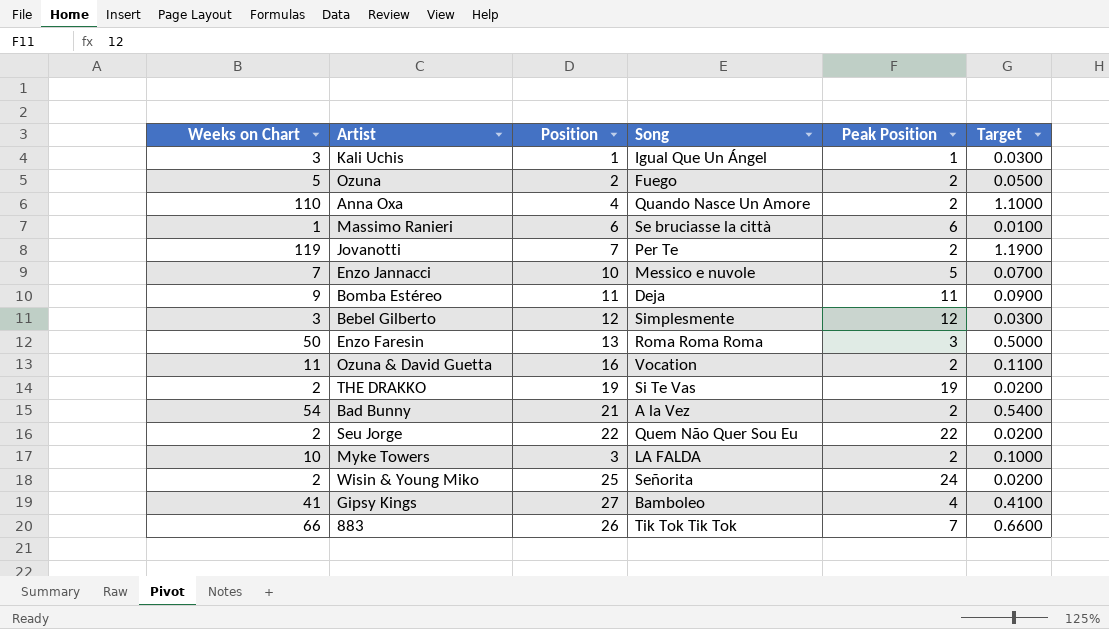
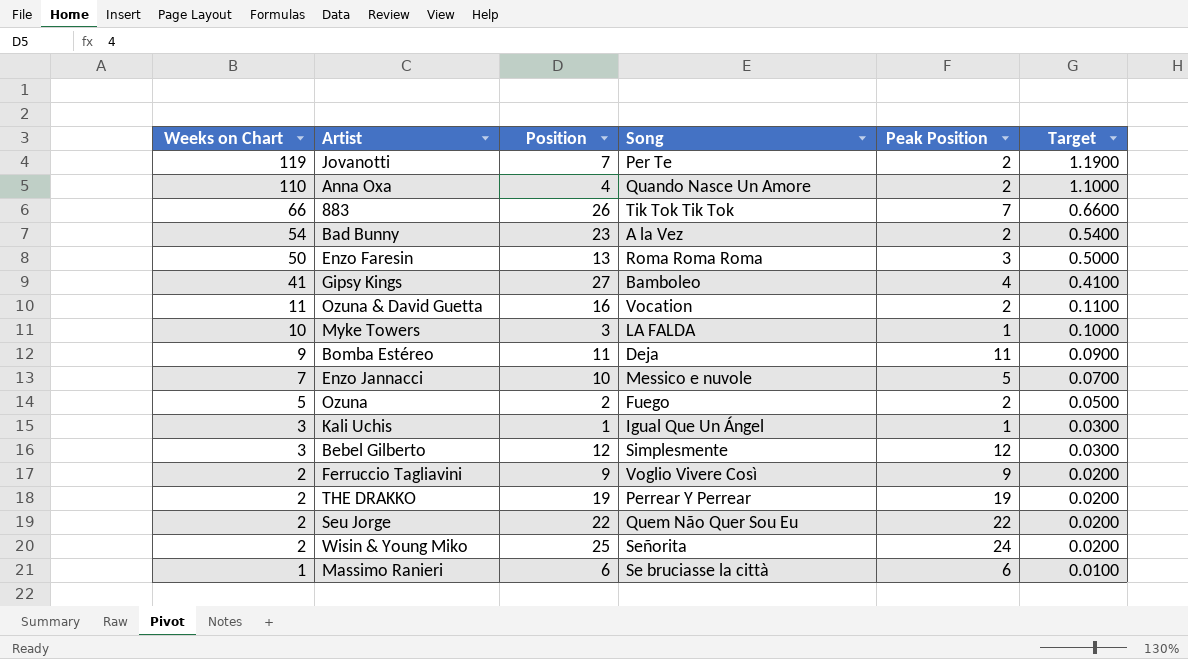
row order: none -> Weeks on Chart descending
Bad Bunny | Position: 21 -> 23
Myke Towers | Peak Position: 2 -> 1
row Ferruccio Tagliavini: none -> 2 | 9 | Voglio Vivere Così | 9 | 0.0200
THE DRAKKO | Song: Si Te Vas -> Perrear Y Perrear

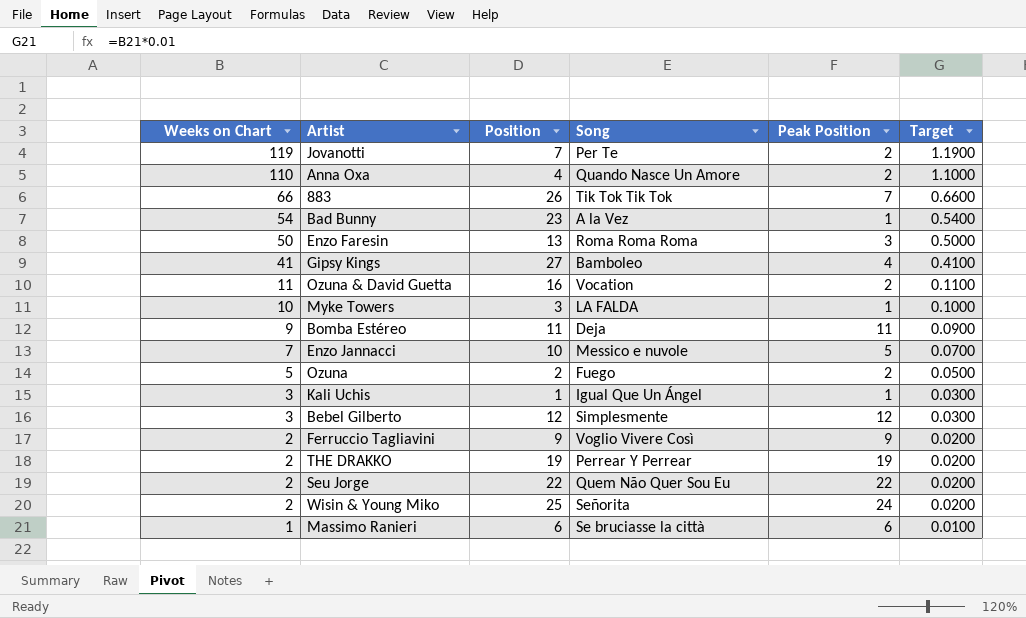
Bad Bunny | Peak Position: 2 -> 1

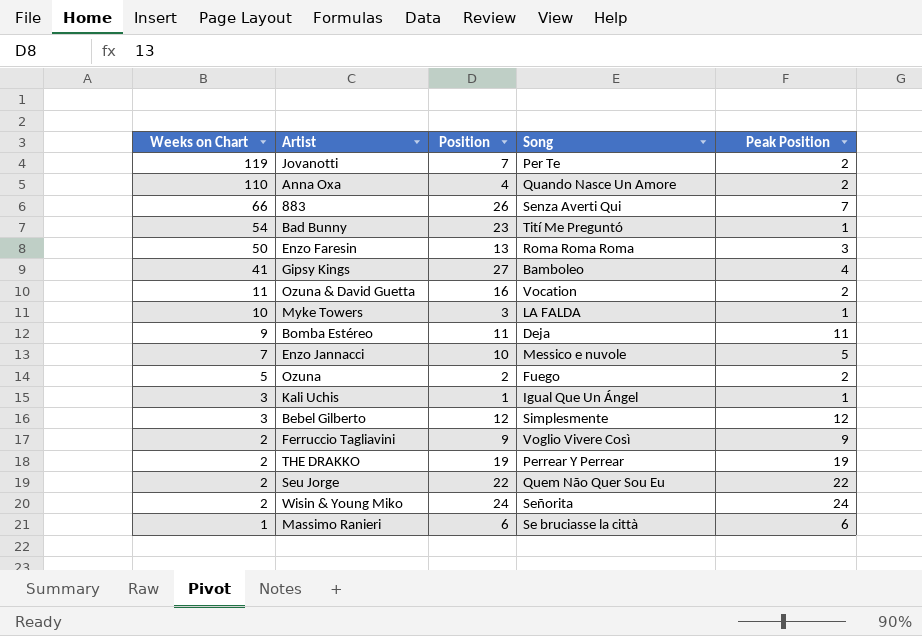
column Target | formula: [Weeks on Chart] * 0.01 -> none
883 | Song: Tik Tok Tik Tok -> Senza Averti Qui
Bad Bunny | Song: A la Vez -> Tití Me Preguntó
Wisin & Young Miko | Position: 25 -> 24

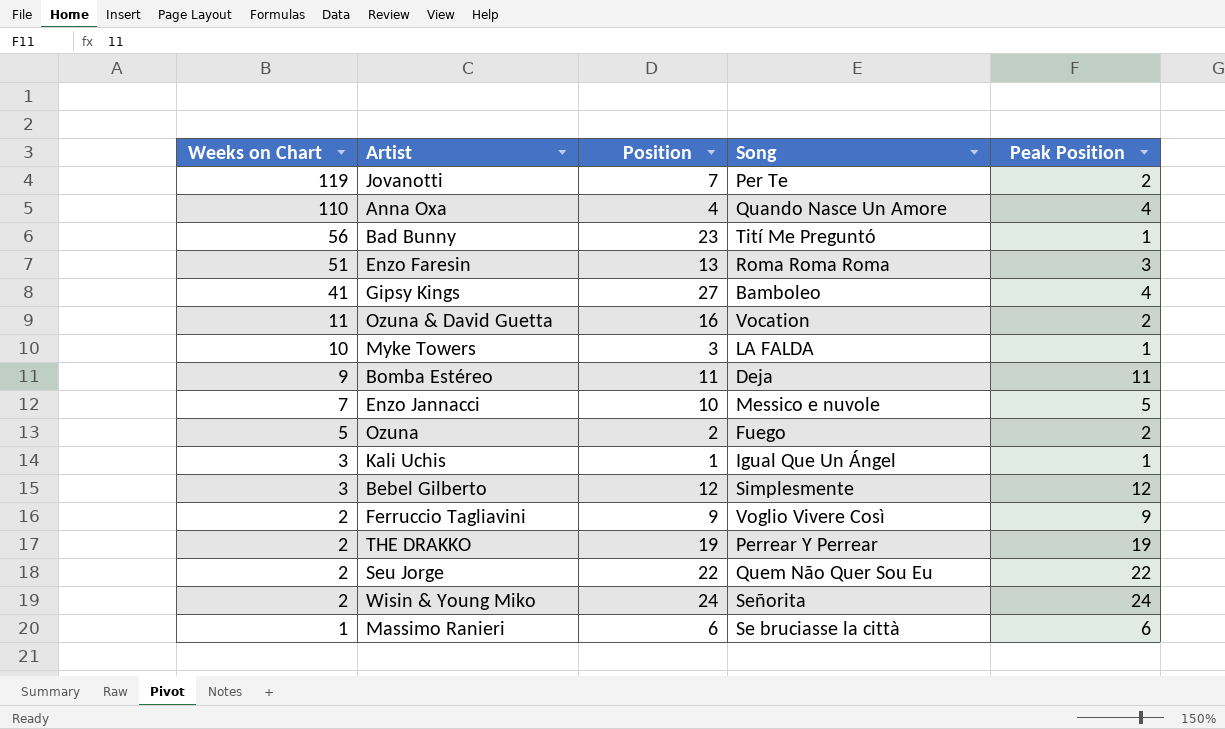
row 883: 66 | 26 | Senza Averti Qui | 7 -> none
Anna Oxa | Peak Position: 2 -> 4
Bad Bunny | Weeks on Chart: 54 -> 56
Enzo Faresin | Weeks on Chart: 50 -> 51

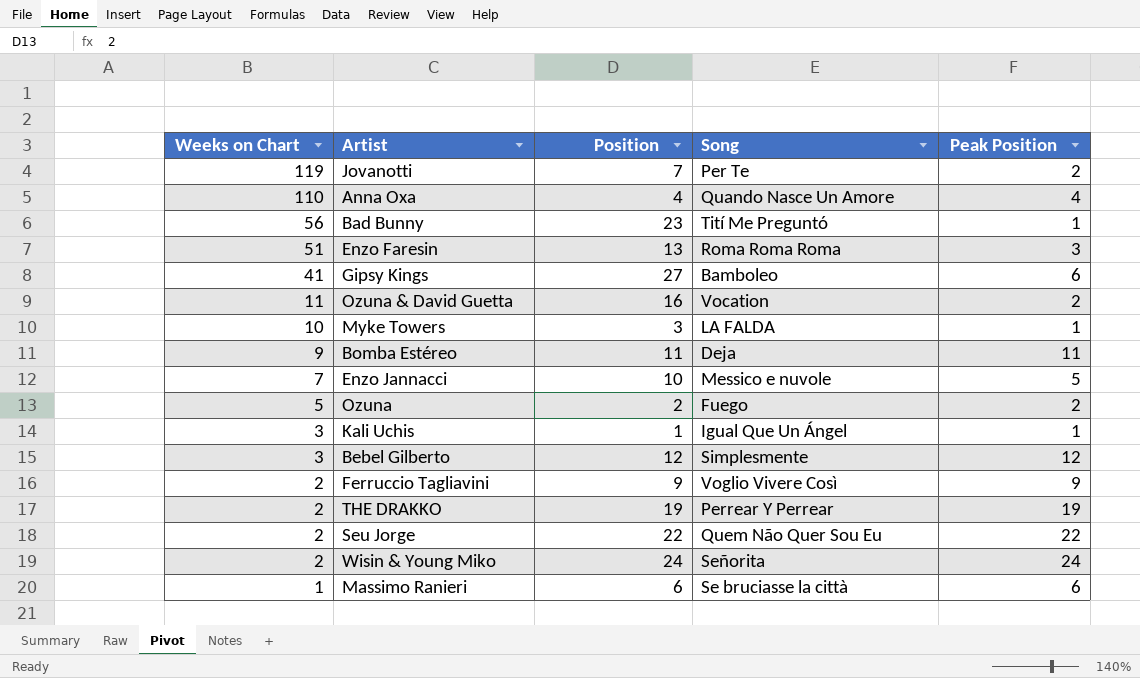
Gipsy Kings | Peak Position: 4 -> 6

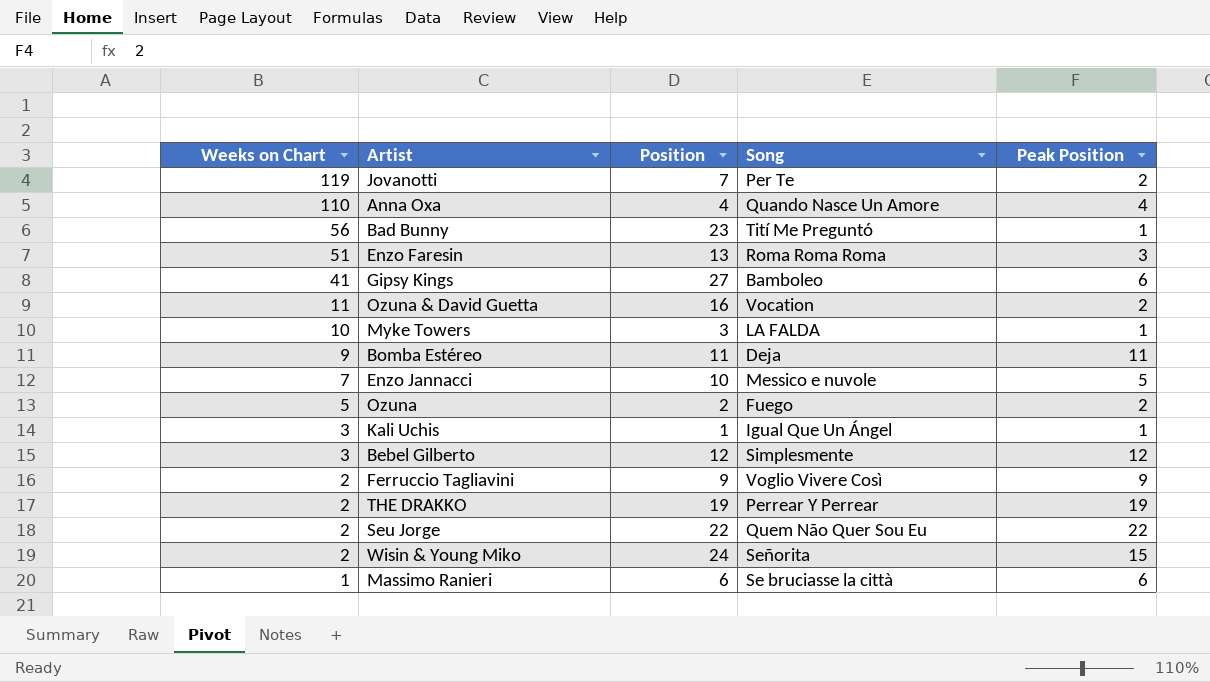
Wisin & Young Miko | Peak Position: 24 -> 15

